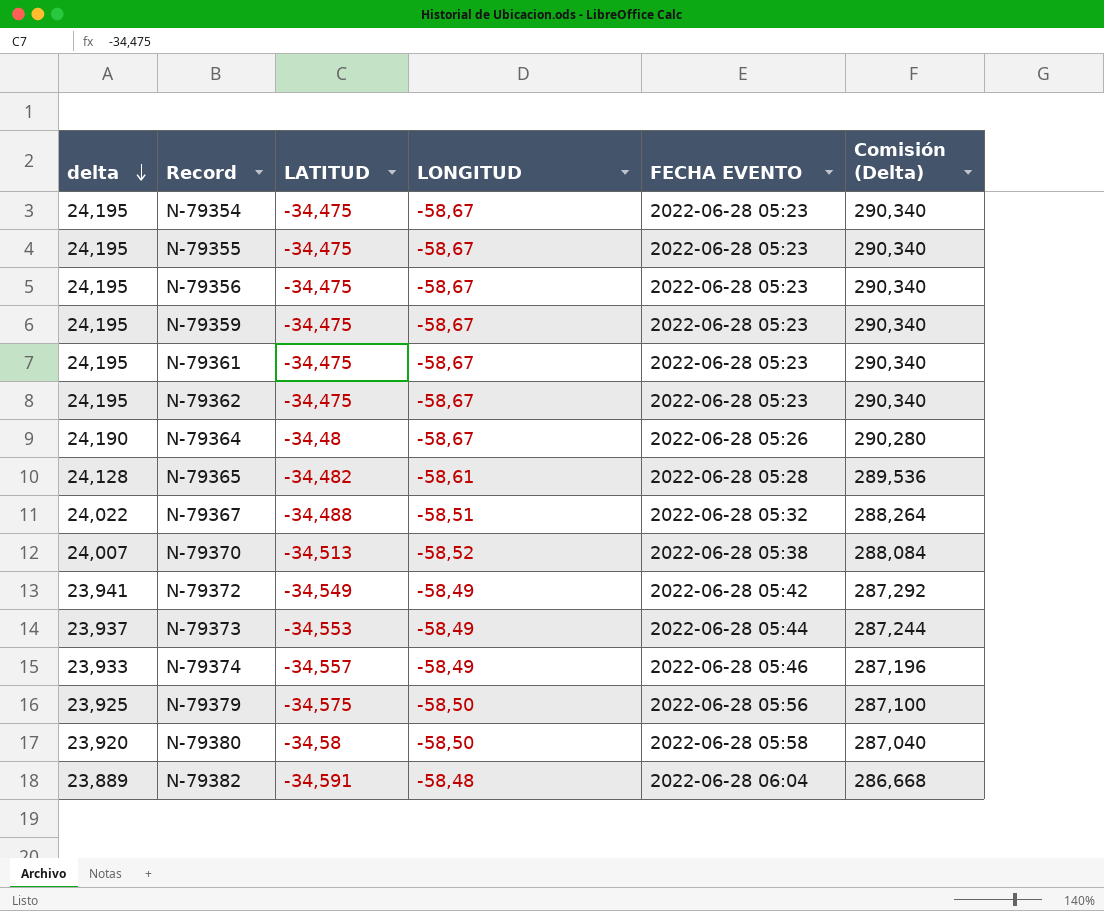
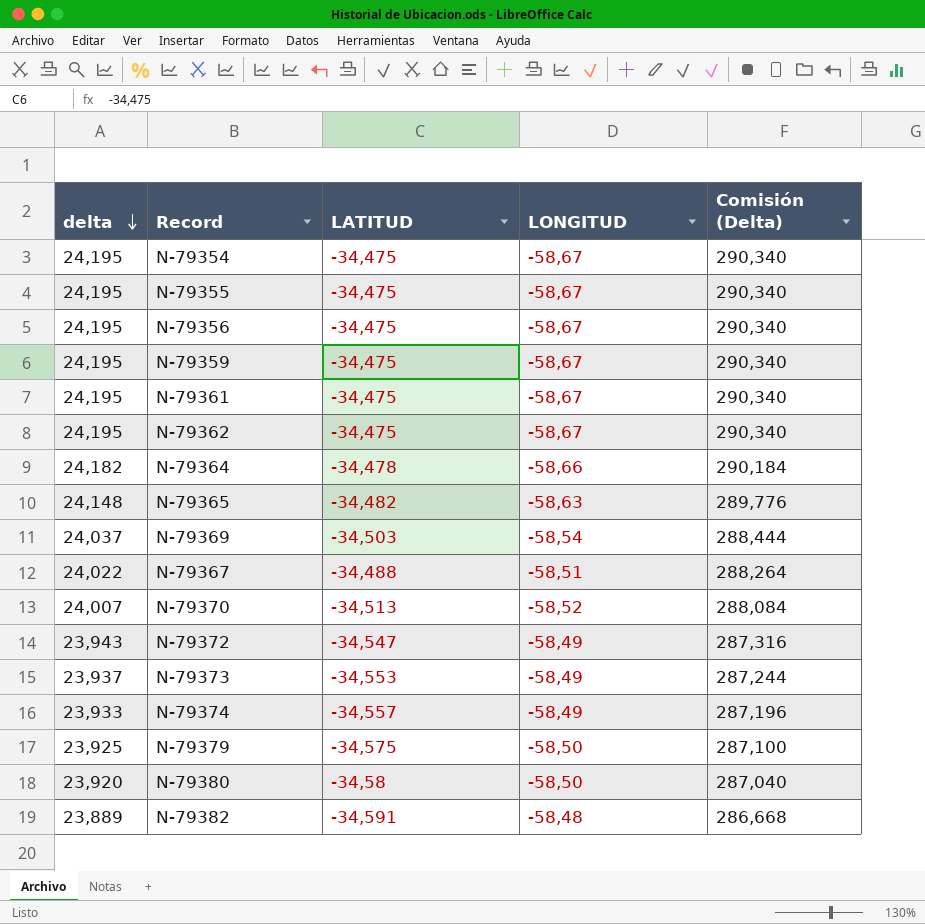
column FECHA EVENTO | position: 5 -> none
N-79364 | delta: 24,190 -> 24,182
N-79364 | LATITUD: -34,48 -> -34,478
N-79364 | LONGITUD: -58,67 -> -58,66
N-79364 | Comisión (Delta): 290,280 -> 290,184
N-79365 | delta: 24,128 -> 24,148
N-79365 | LONGITUD: -58,61 -> -58,63
N-79365 | Comisión (Delta): 289,536 -> 289,776
row N-79369: none -> 24,037 | -34,503 | -58,54 | 288,444
N-79372 | delta: 23,941 -> 23,943
N-79372 | LATITUD: -34,549 -> -34,547
N-79372 | Comisión (Delta): 287,292 -> 287,316

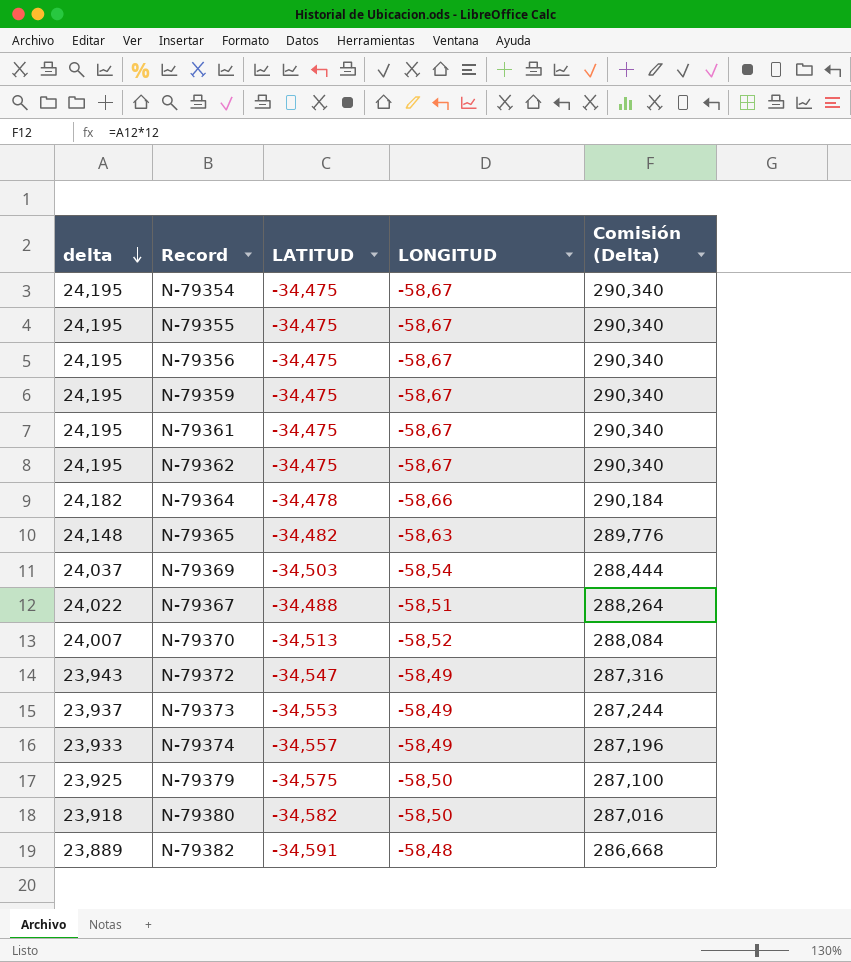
N-79380 | delta: 23,920 -> 23,918
N-79380 | LATITUD: -34,58 -> -34,582
N-79380 | Comisión (Delta): 287,040 -> 287,016

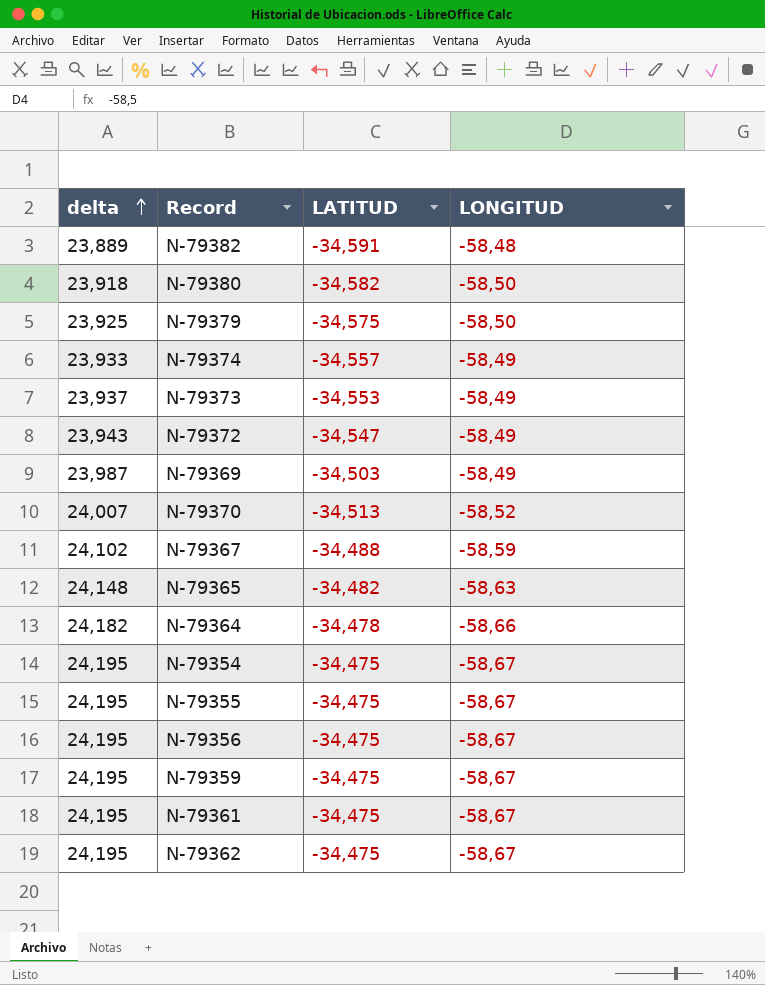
row order: delta descending -> delta ascending
column Comisión (Delta) | formula: [delta] * 12 -> none
N-79369 | delta: 24,037 -> 23,987
N-79369 | LONGITUD: -58,54 -> -58,49
N-79367 | delta: 24,022 -> 24,102
N-79367 | LONGITUD: -58,51 -> -58,59

